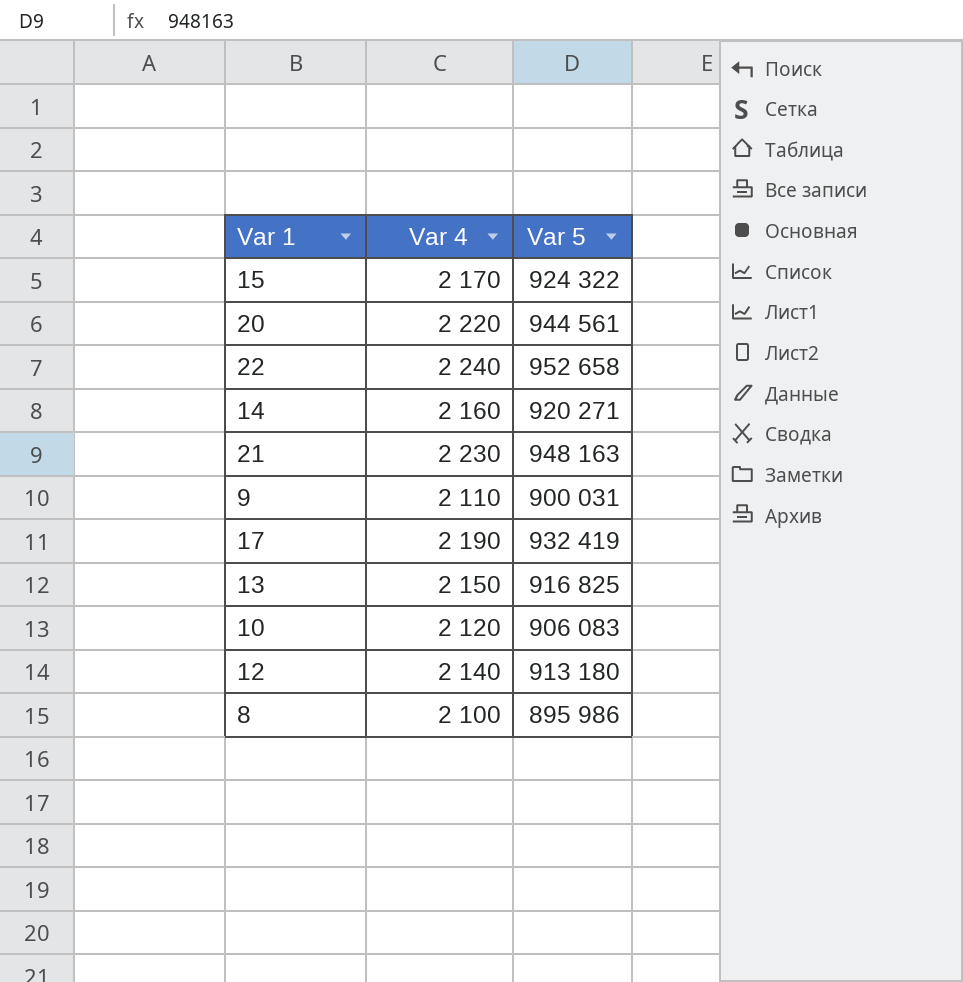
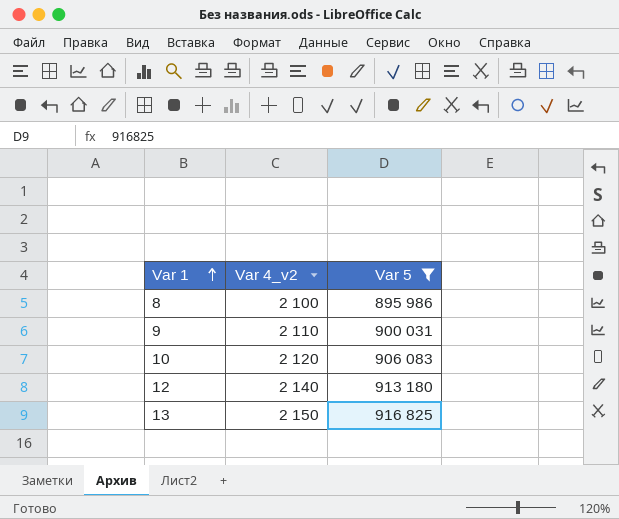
filter: none -> Var 5 <= 916 825
row order: none -> Var 1 ascending
column name: Var 4 -> Var 4_v2

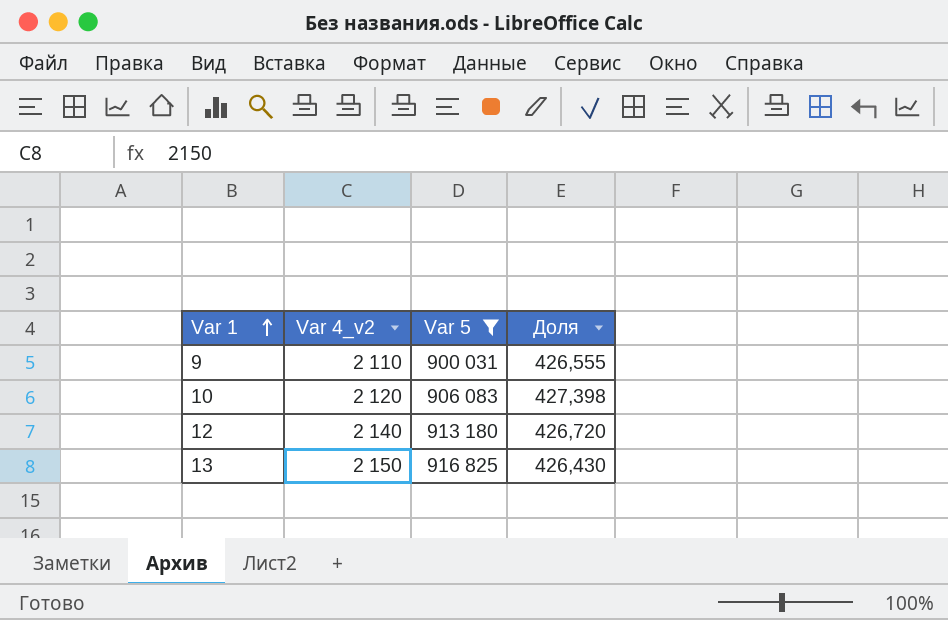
column Доля | formula: none -> [Var 5] / [Var 4_v2]
row 8: 2 100 | 895 986 -> none

